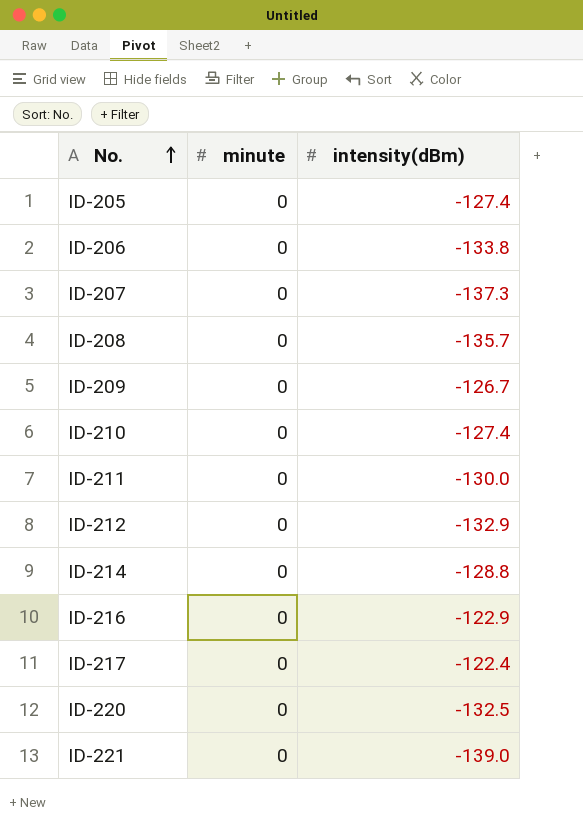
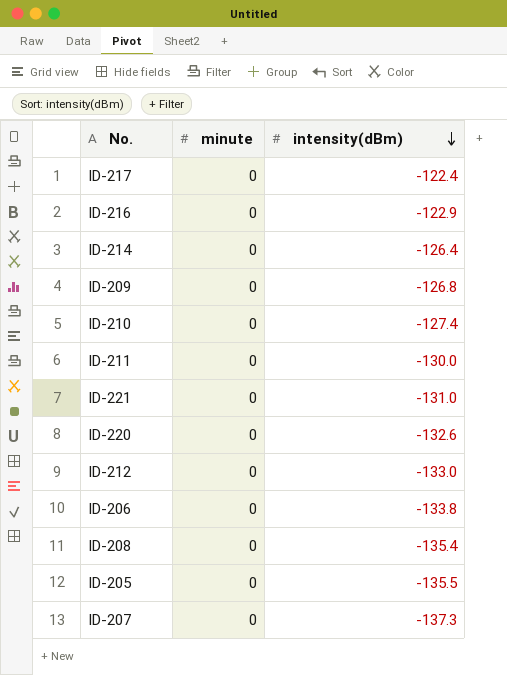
row order: No. ascending -> intensity(dBm) descending
ID-214 | intensity(dBm): -128.8 -> -126.4
ID-209 | intensity(dBm): -126.7 -> -126.8
ID-221 | intensity(dBm): -139.0 -> -131.0
ID-220 | intensity(dBm): -132.5 -> -132.6
ID-212 | intensity(dBm): -132.9 -> -133.0
ID-208 | intensity(dBm): -135.7 -> -135.4
ID-205 | intensity(dBm): -127.4 -> -135.5

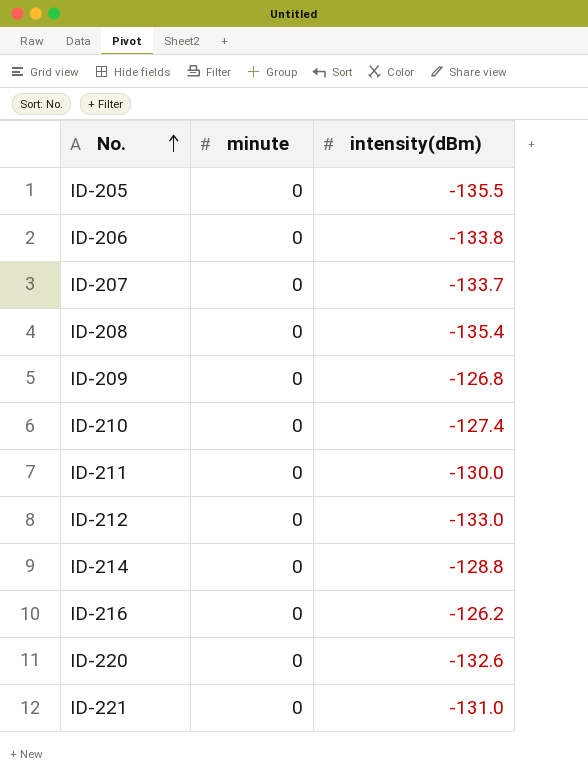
row order: intensity(dBm) descending -> No. ascending
row ID-217: 0 | -122.4 -> none
ID-207 | intensity(dBm): -137.3 -> -133.7
ID-214 | intensity(dBm): -126.4 -> -128.8
ID-216 | intensity(dBm): -122.9 -> -126.2

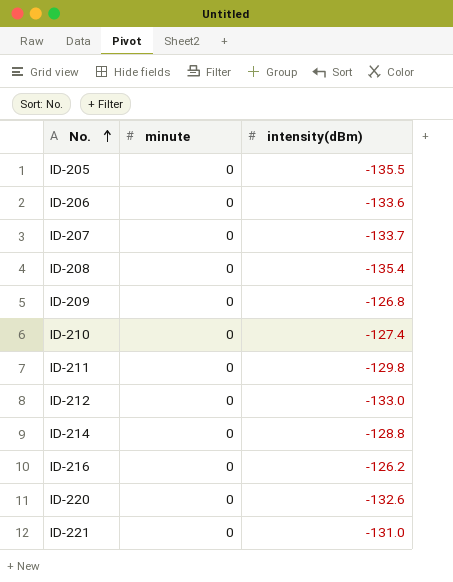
ID-206 | intensity(dBm): -133.8 -> -133.6
ID-211 | intensity(dBm): -130.0 -> -129.8

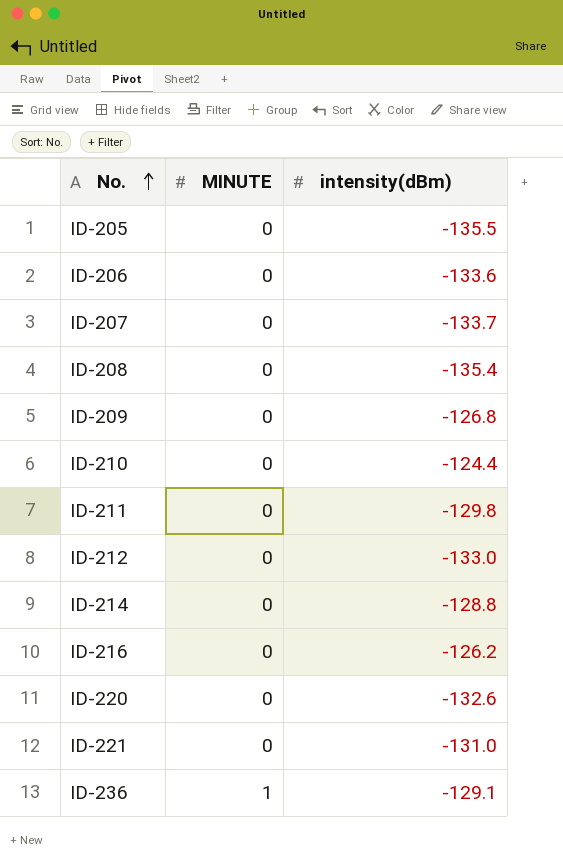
column name: minute -> MINUTE
ID-210 | intensity(dBm): -127.4 -> -124.4
row ID-236: none -> 1 | -129.1

